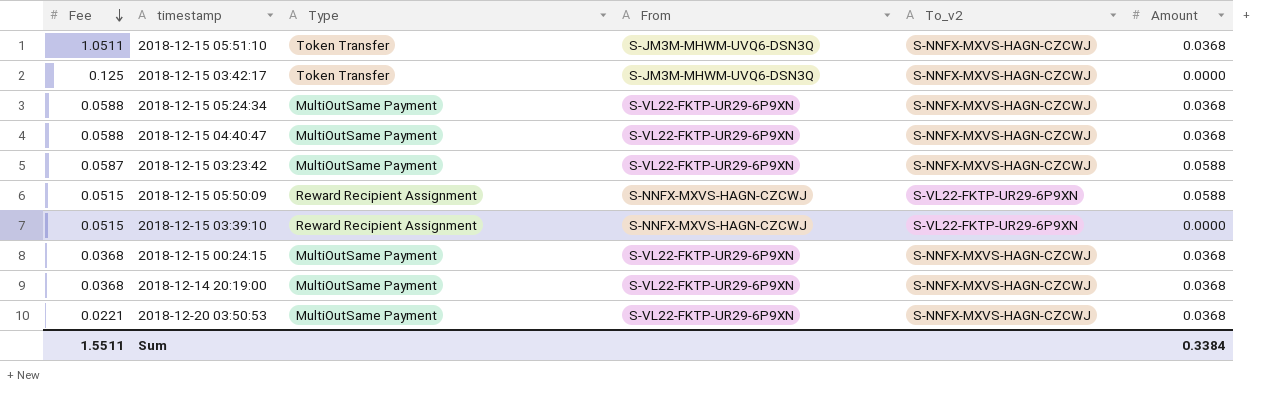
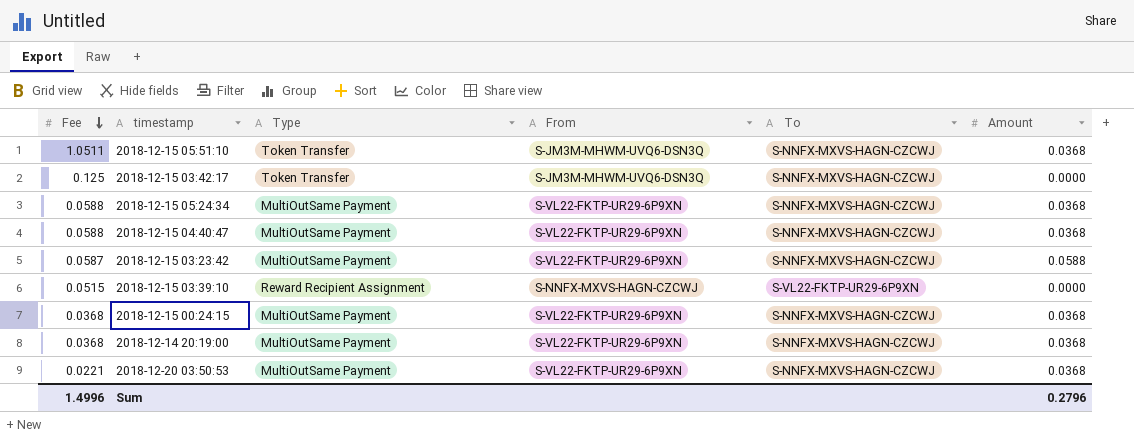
column name: To_v2 -> To
row 2018-12-15 05:50:09: 0.0515 | Reward Recipient Assignment | S-NNFX-MXVS-HAGN-CZCWJ | S-VL22-FKTP-UR29-6P9XN | 0.0588 -> none
Sum | Fee: 1.5511 -> 1.4996
Sum | Amount: 0.3384 -> 0.2796

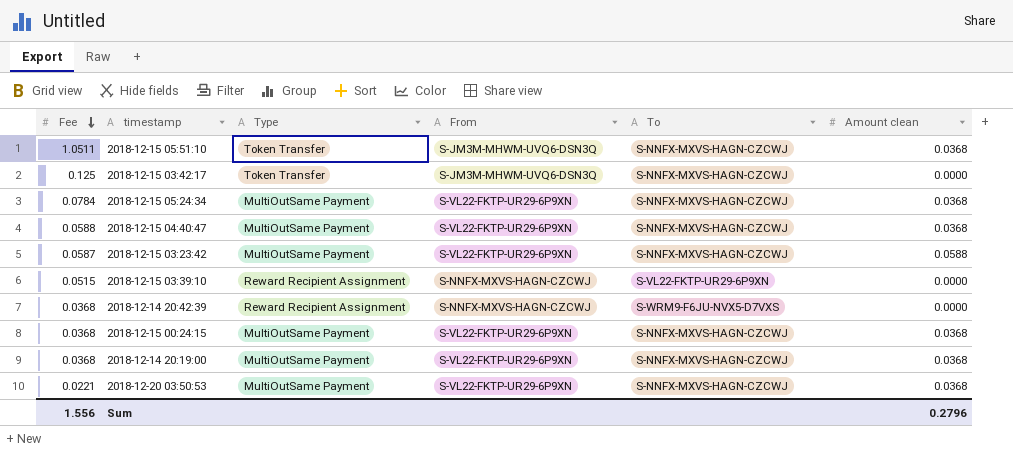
column name: Amount -> Amount clean
2018-12-15 05:24:34 | Fee: 0.0588 -> 0.0784
row 2018-12-14 20:42:39: none -> 0.0368 | Reward Recipient Assignment | S-NNFX-MXVS-HAGN-CZCWJ | S-WRM9-F6JU-NVX5-D7VXS | 0.0000
Sum | Fee: 1.4996 -> 1.556

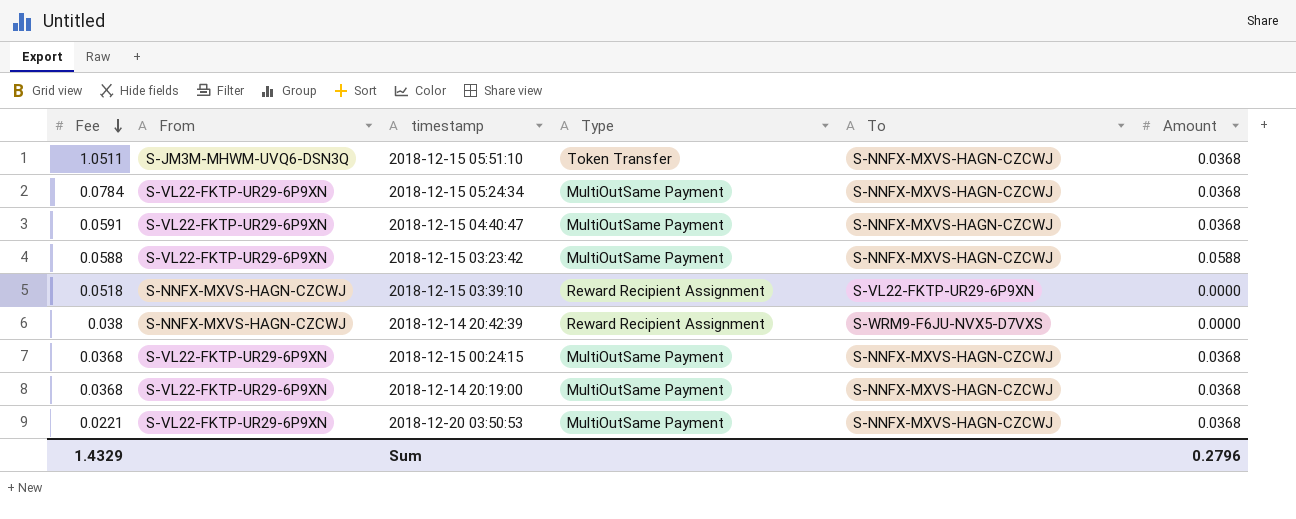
column From | position: 4 -> 2
column name: Amount clean -> Amount
row 2018-12-15 03:42:17: 0.125 | Token Transfer | S-JM3M-MHWM-UVQ6-DSN3Q | S-NNFX-MXVS-HAGN-CZCWJ | 0.0000 -> none
2018-12-15 04:40:47 | Fee: 0.0588 -> 0.0591
2018-12-15 03:23:42 | Fee: 0.0587 -> 0.0588
2018-12-15 03:39:10 | Fee: 0.0515 -> 0.0518
2018-12-14 20:42:39 | Fee: 0.0368 -> 0.038
Sum | Fee: 1.556 -> 1.4329

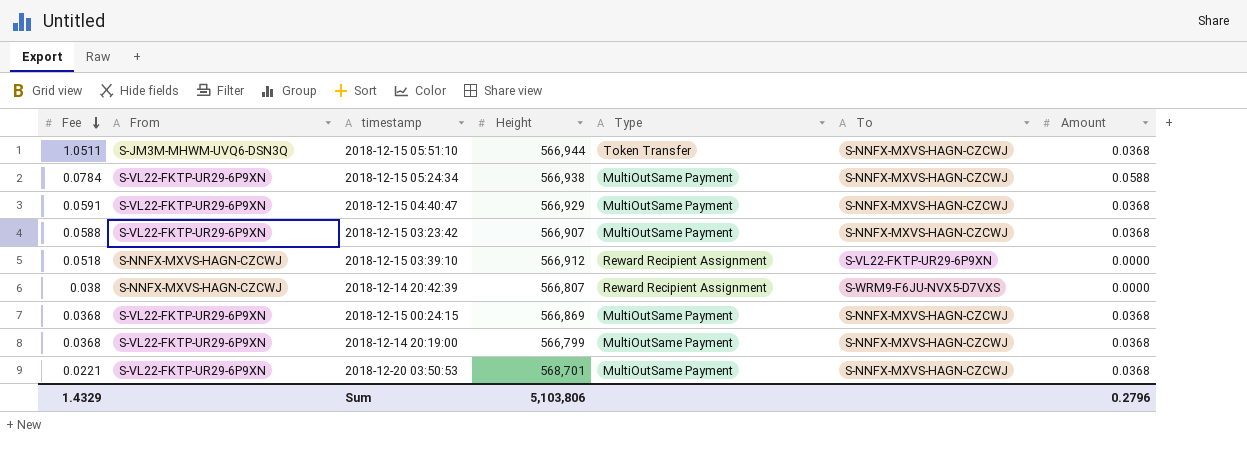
column Height | position: none -> 4
2018-12-15 05:24:34 | Amount: 0.0368 -> 0.0588
2018-12-15 03:23:42 | Amount: 0.0588 -> 0.0368

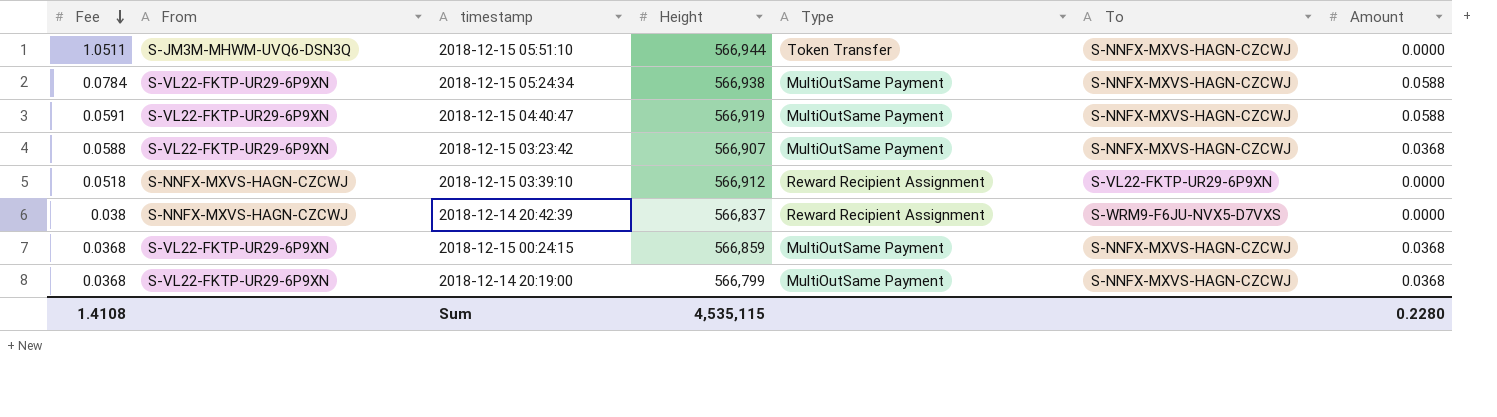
row 2018-12-20 03:50:53: 0.0221 | S-VL22-FKTP-UR29-6P9XN | 568,701 | MultiOutSame Payment | S-NNFX-MXVS-HAGN-CZCWJ | 0.0368 -> none
2018-12-15 05:51:10 | Amount: 0.0368 -> 0.0000
2018-12-15 04:40:47 | Height: 566,929 -> 566,919
2018-12-15 04:40:47 | Amount: 0.0368 -> 0.0588
2018-12-14 20:42:39 | Height: 566,807 -> 566,837
2018-12-15 00:24:15 | Height: 566,869 -> 566,859
Sum | Fee: 1.4329 -> 1.4108
Sum | Height: 5,103,806 -> 4,535,115
Sum | Amount: 0.2796 -> 0.2280

